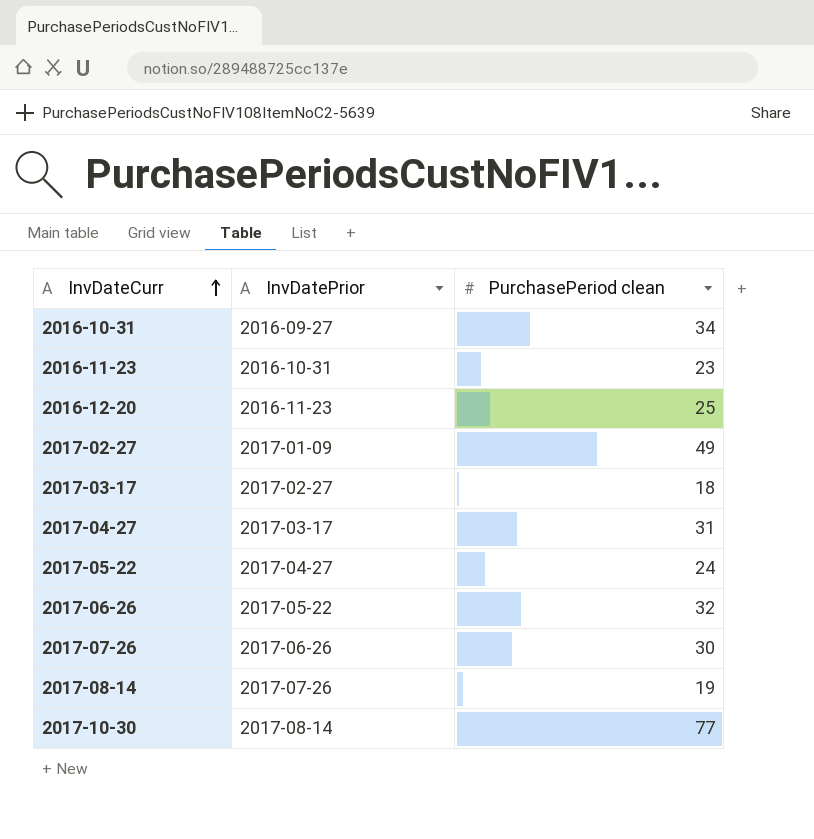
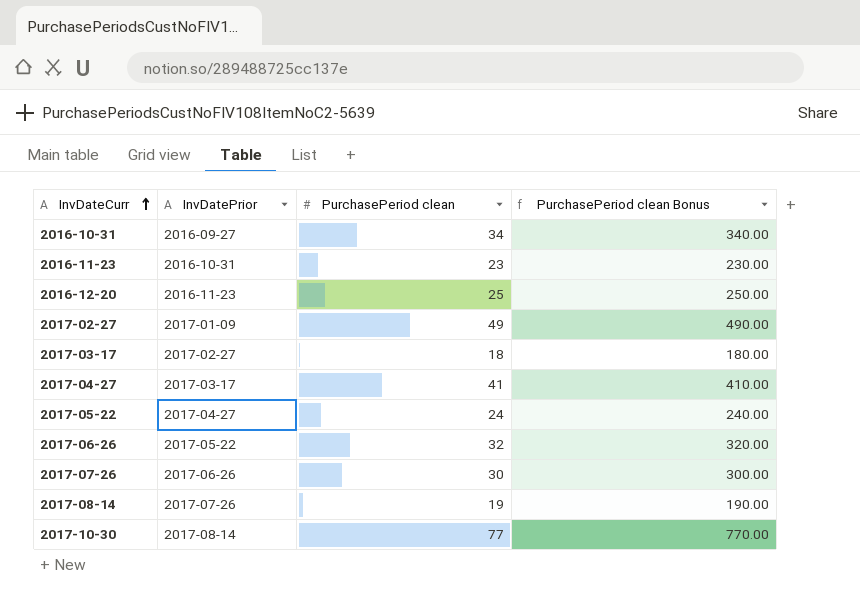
column PurchasePeriod clean Bonus | formula: none -> [PurchasePeriod clean] * 10
2017-04-27 | PurchasePeriod clean: 31 -> 41

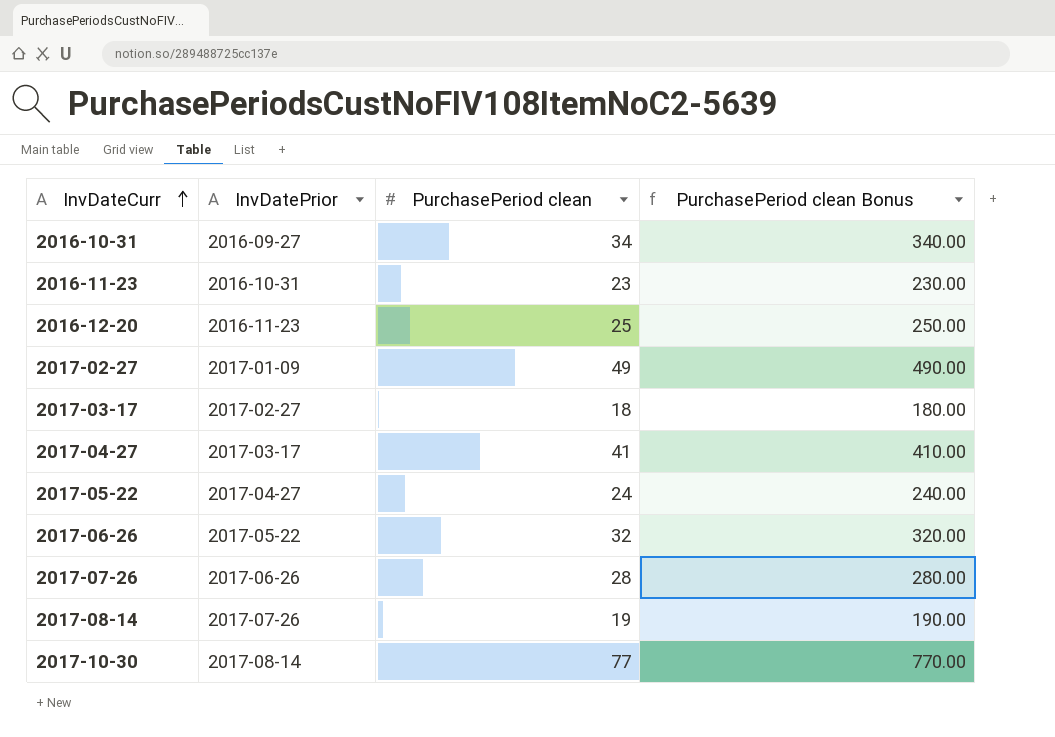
2017-07-26 | PurchasePeriod clean: 30 -> 28
2017-07-26 | PurchasePeriod clean Bonus: 300.00 -> 280.00

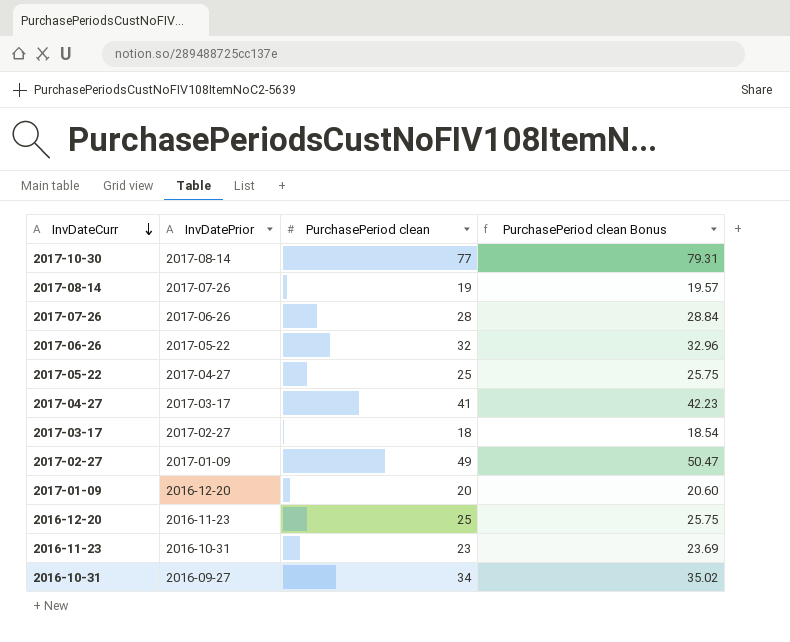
row order: InvDateCurr ascending -> InvDateCurr descending
column PurchasePeriod clean Bonus | formula: [PurchasePeriod clean] * 10 -> [PurchasePeriod clean] * 1.03
2017-05-22 | PurchasePeriod clean: 24 -> 25
row 2017-01-09: none -> 2016-12-20 | 20 | 20.60

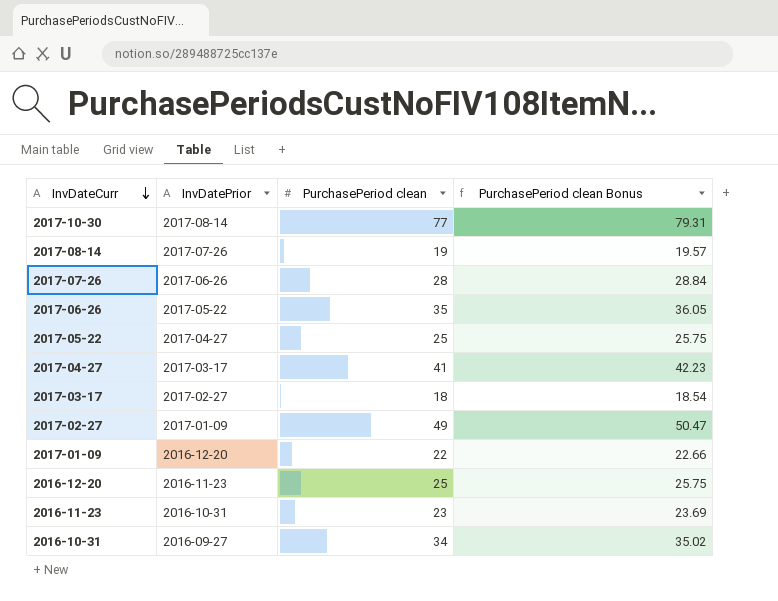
2017-06-26 | PurchasePeriod clean: 32 -> 35
2017-06-26 | PurchasePeriod clean Bonus: 32.96 -> 36.05
2017-01-09 | PurchasePeriod clean: 20 -> 22
2017-01-09 | PurchasePeriod clean Bonus: 20.60 -> 22.66

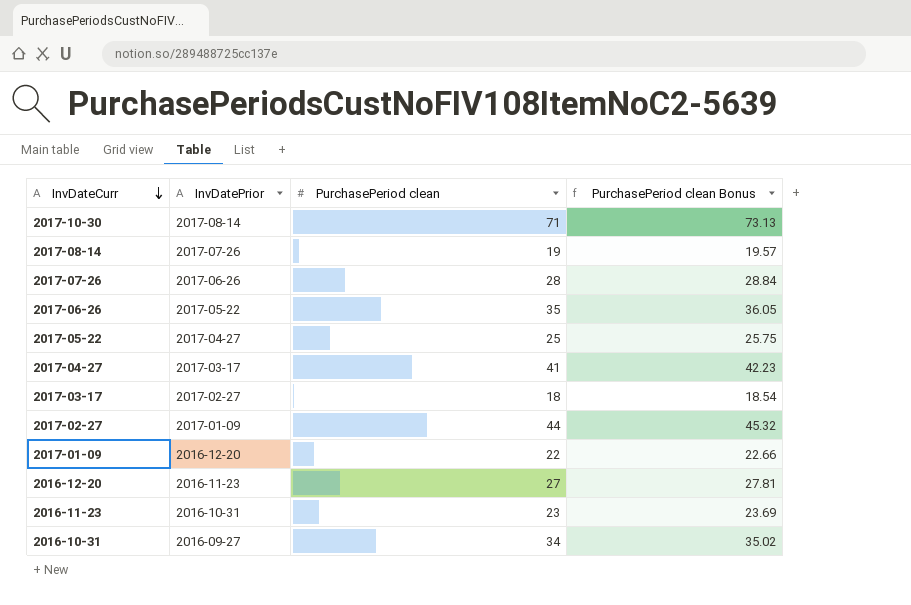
2017-10-30 | PurchasePeriod clean: 77 -> 71
2017-10-30 | PurchasePeriod clean Bonus: 79.31 -> 73.13
2017-02-27 | PurchasePeriod clean: 49 -> 44
2017-02-27 | PurchasePeriod clean Bonus: 50.47 -> 45.32
2016-12-20 | PurchasePeriod clean: 25 -> 27
2016-12-20 | PurchasePeriod clean Bonus: 25.75 -> 27.81

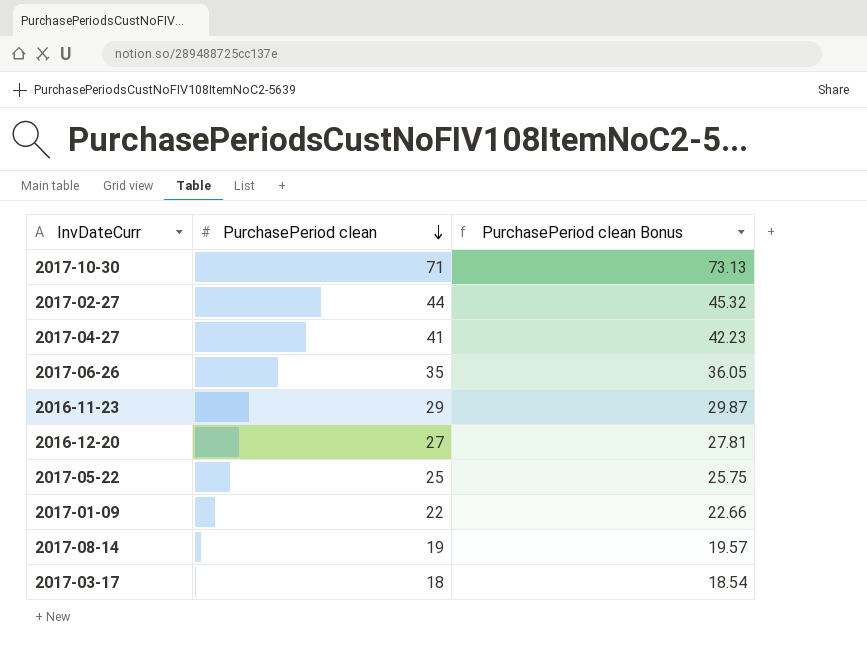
row order: InvDateCurr descending -> PurchasePeriod clean descending
column InvDatePrior | position: 2 -> none
row 2017-07-26: 2017-06-26 | 28 | 28.84 -> none
row 2016-10-31: 2016-09-27 | 34 | 35.02 -> none
2016-11-23 | PurchasePeriod clean: 23 -> 29
2016-11-23 | PurchasePeriod clean Bonus: 23.69 -> 29.87

